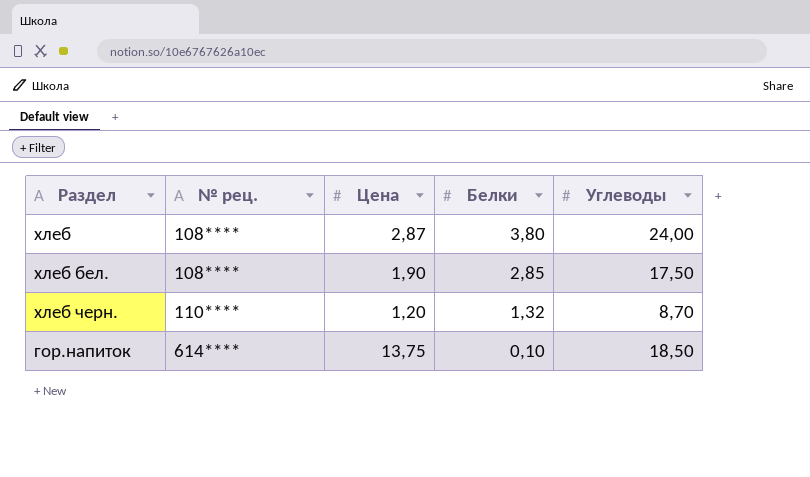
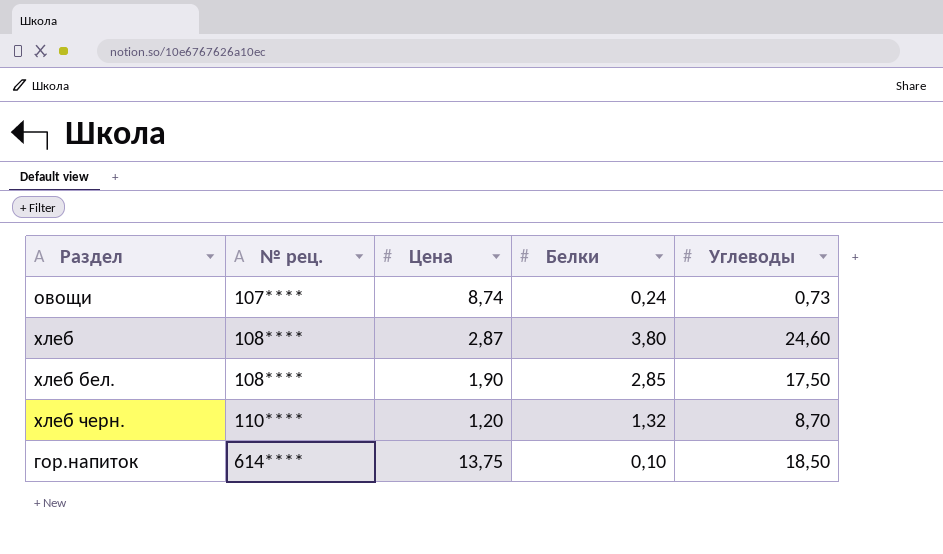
row овощи: none -> 107**** | 8,74 | 0,24 | 0,73
хлеб | Углеводы: 24,00 -> 24,60

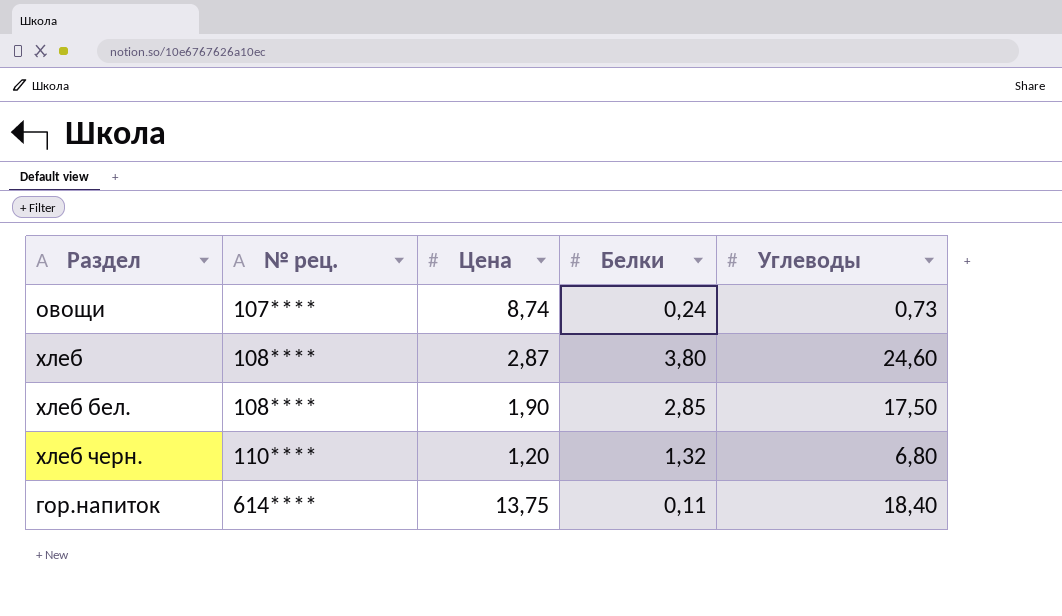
хлеб черн. | Углеводы: 8,70 -> 6,80
гор.напиток | Белки: 0,10 -> 0,11
гор.напиток | Углеводы: 18,50 -> 18,40

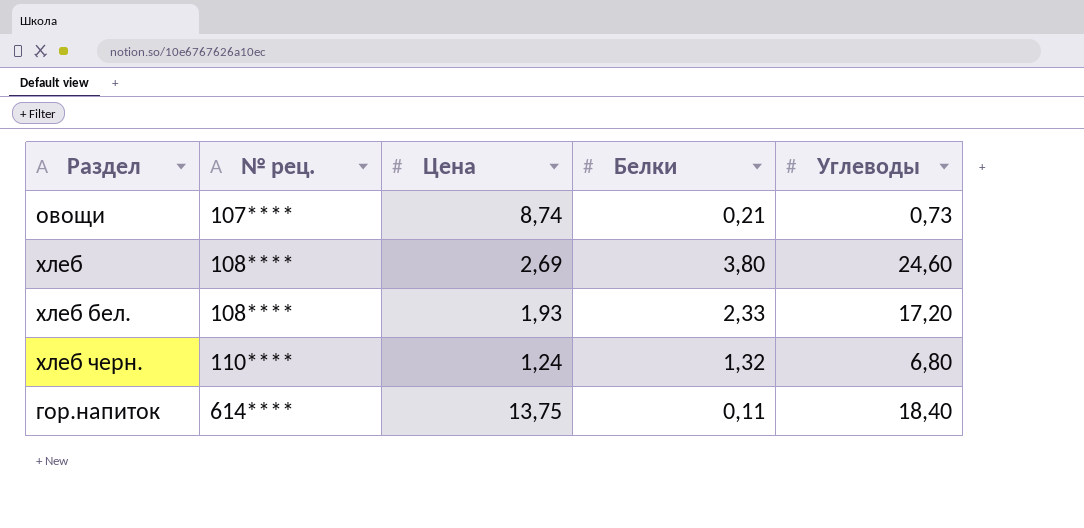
овощи | Белки: 0,24 -> 0,21
хлеб | Цена: 2,87 -> 2,69
хлеб бел. | Цена: 1,90 -> 1,93
хлеб бел. | Белки: 2,85 -> 2,33
хлеб бел. | Углеводы: 17,50 -> 17,20
хлеб черн. | Цена: 1,20 -> 1,24

